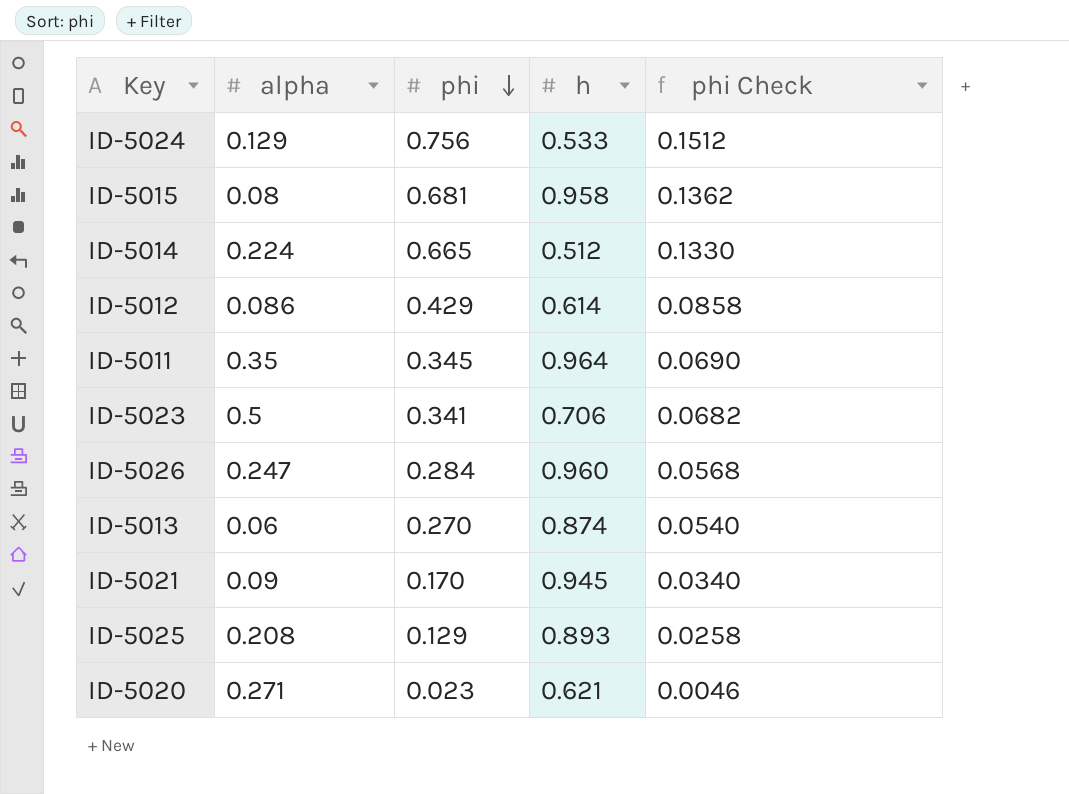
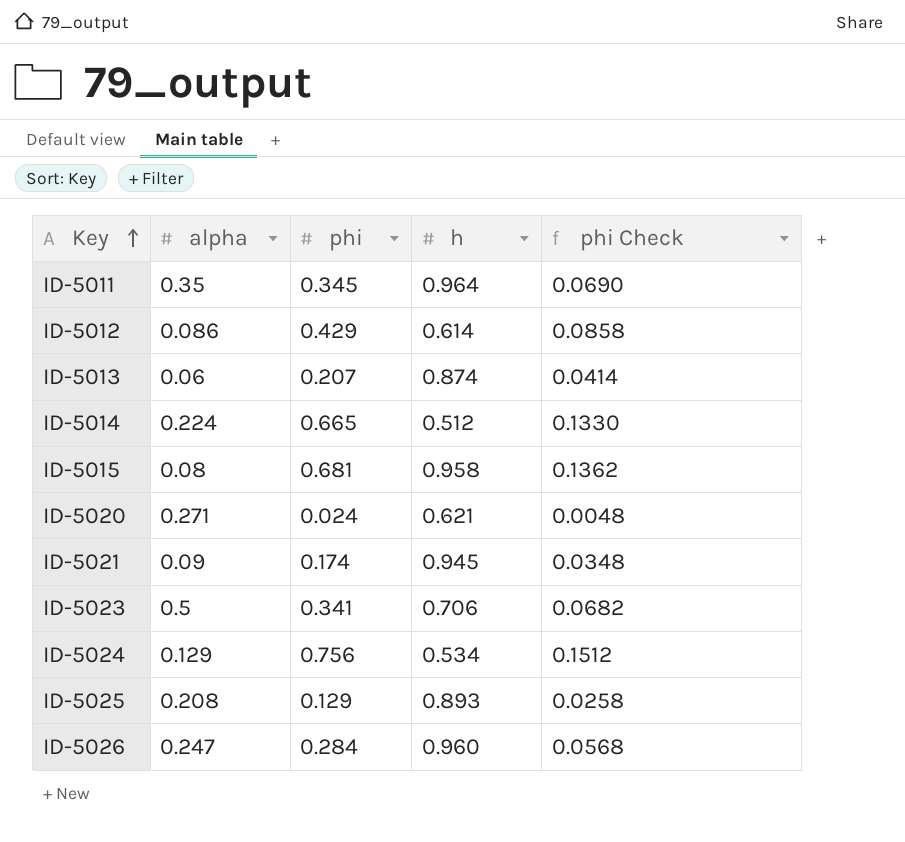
row order: phi descending -> Key ascending
ID-5013 | phi: 0.270 -> 0.207
ID-5013 | phi Check: 0.0540 -> 0.0414
ID-5020 | phi: 0.023 -> 0.024
ID-5020 | phi Check: 0.0046 -> 0.0048
ID-5021 | phi: 0.170 -> 0.174
ID-5021 | phi Check: 0.0340 -> 0.0348
ID-5024 | h: 0.533 -> 0.534

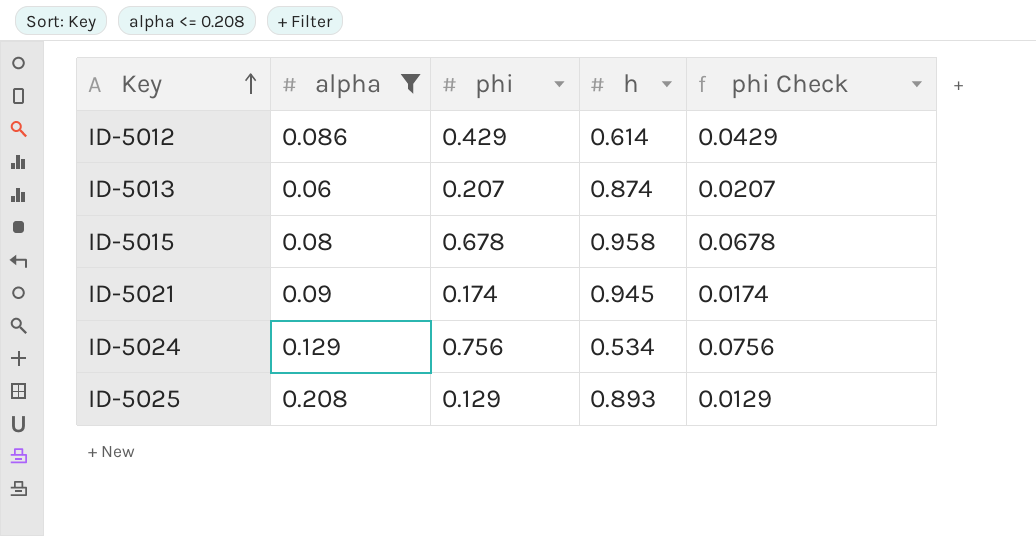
filter: none -> alpha <= 0.208
column phi Check | formula: [phi] * 0.2 -> [phi] * 0.1
ID-5015 | phi: 0.681 -> 0.678

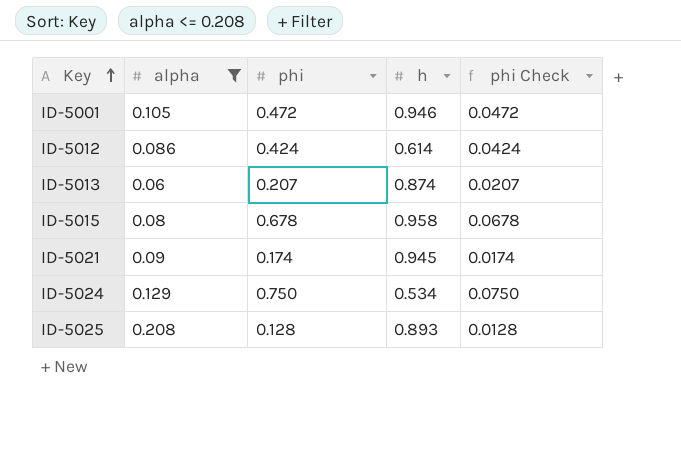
row ID-5001: none -> 0.105 | 0.472 | 0.946 | 0.0472
ID-5012 | phi: 0.429 -> 0.424
ID-5012 | phi Check: 0.0429 -> 0.0424
ID-5024 | phi: 0.756 -> 0.750
ID-5024 | phi Check: 0.0756 -> 0.0750
ID-5025 | phi: 0.129 -> 0.128
ID-5025 | phi Check: 0.0129 -> 0.0128

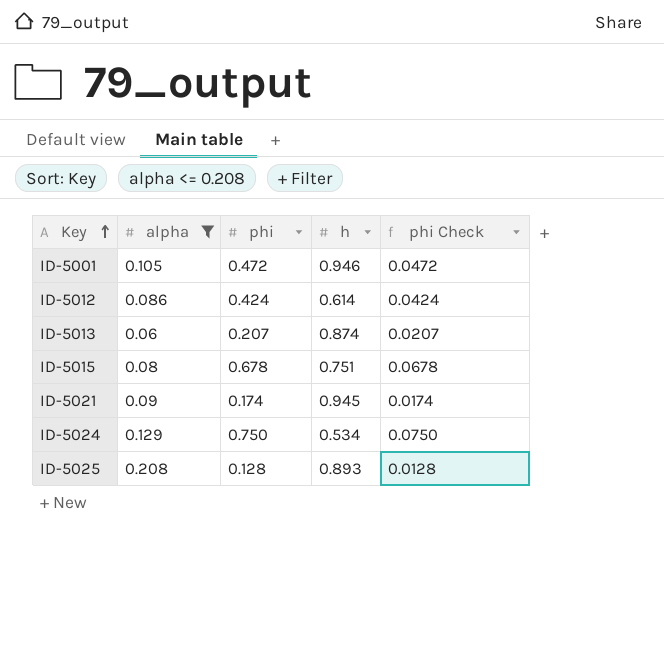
ID-5015 | h: 0.958 -> 0.751

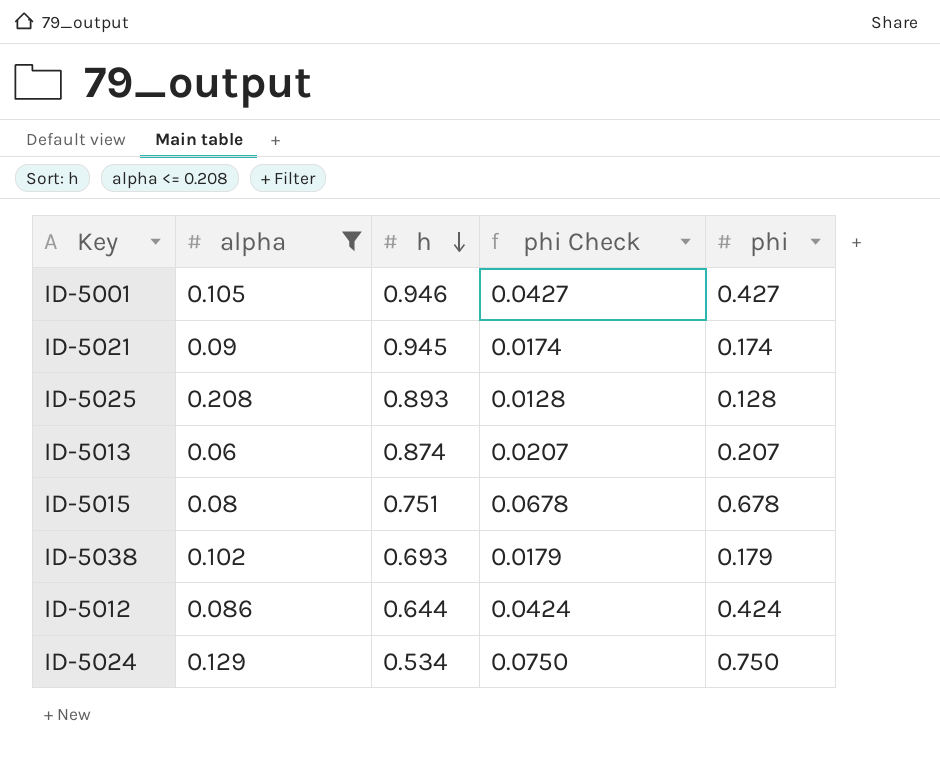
row order: Key ascending -> h descending
column phi | position: 3 -> 5
ID-5001 | phi Check: 0.0472 -> 0.0427
ID-5001 | phi: 0.472 -> 0.427
row ID-5038: none -> 0.102 | 0.693 | 0.0179 | 0.179
ID-5012 | h: 0.614 -> 0.644

